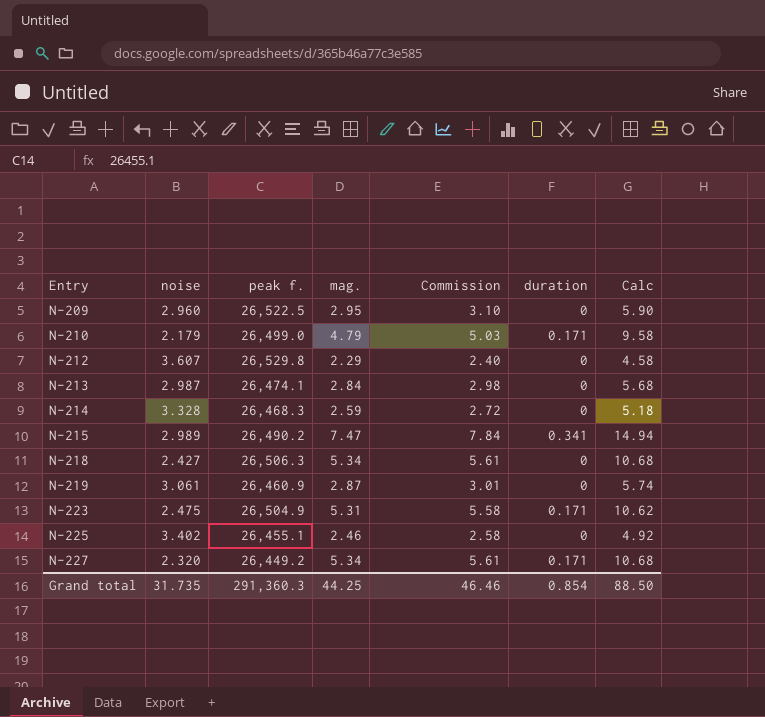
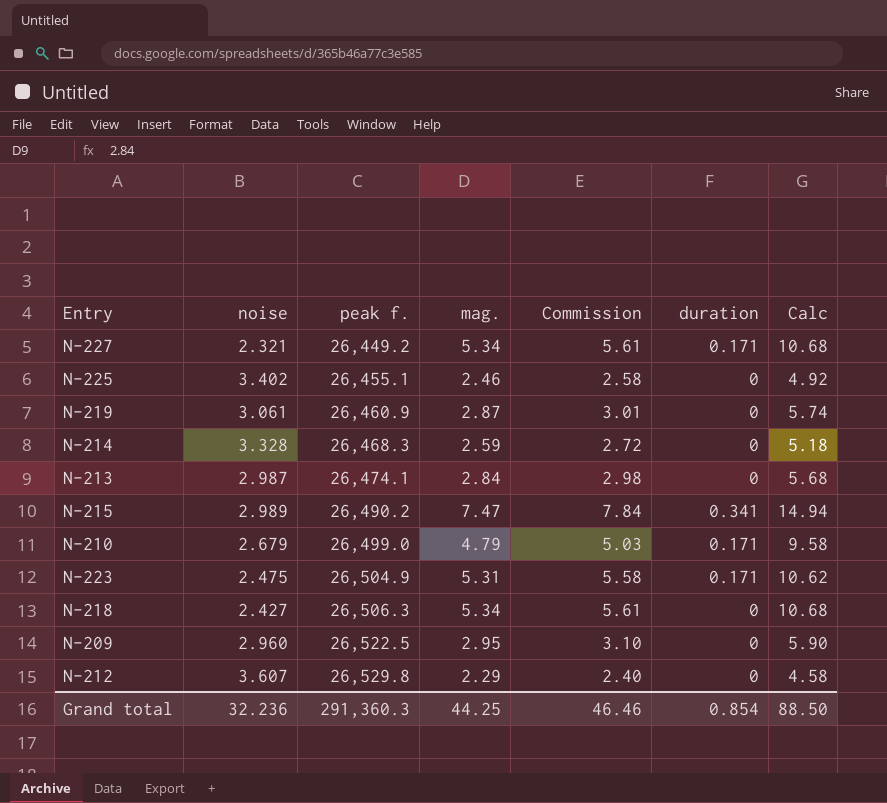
row order: Entry ascending -> peak f. ascending
N-227 | noise: 2.320 -> 2.321
N-210 | noise: 2.179 -> 2.679
Grand total | noise: 31.735 -> 32.236

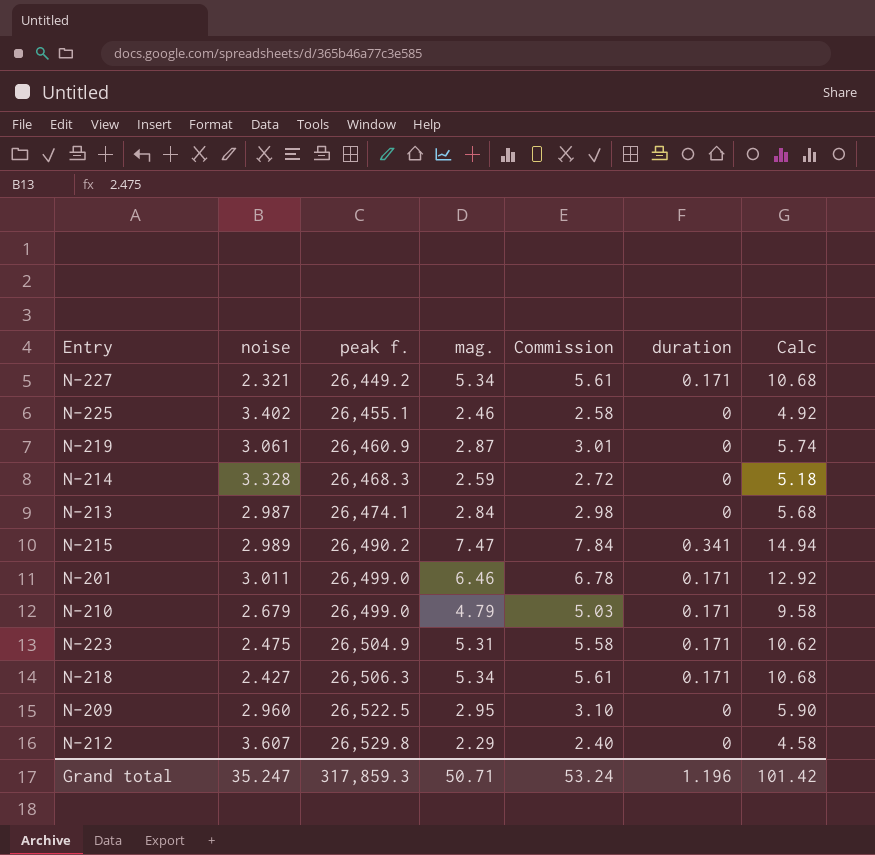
row N-201: none -> 3.011 | 26,499.0 | 6.46 | 6.78 | 0.171 | 12.92
N-218 | duration: 0 -> 0.171
Grand total | noise: 32.236 -> 35.247
Grand total | peak f.: 291,360.3 -> 317,859.3
Grand total | mag.: 44.25 -> 50.71
Grand total | Commission: 46.46 -> 53.24
Grand total | duration: 0.854 -> 1.196
Grand total | Calc: 88.50 -> 101.42

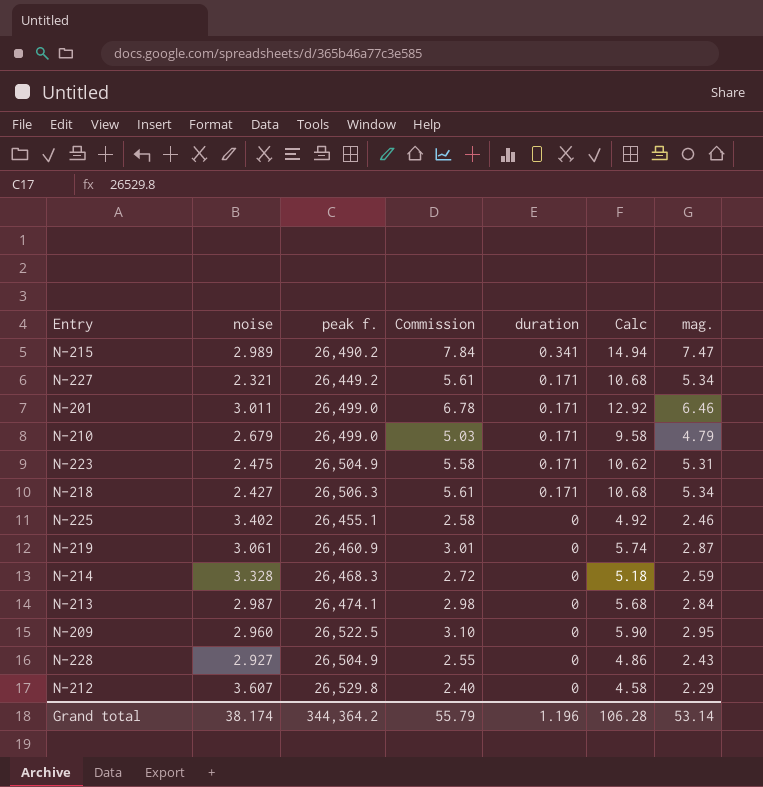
row order: peak f. ascending -> duration descending
column mag. | position: 4 -> 7
row N-228: none -> 2.927 | 26,504.9 | 2.55 | 0 | 4.86 | 2.43
Grand total | noise: 35.247 -> 38.174
Grand total | peak f.: 317,859.3 -> 344,364.2
Grand total | Commission: 53.24 -> 55.79
Grand total | Calc: 101.42 -> 106.28
Grand total | mag.: 50.71 -> 53.14

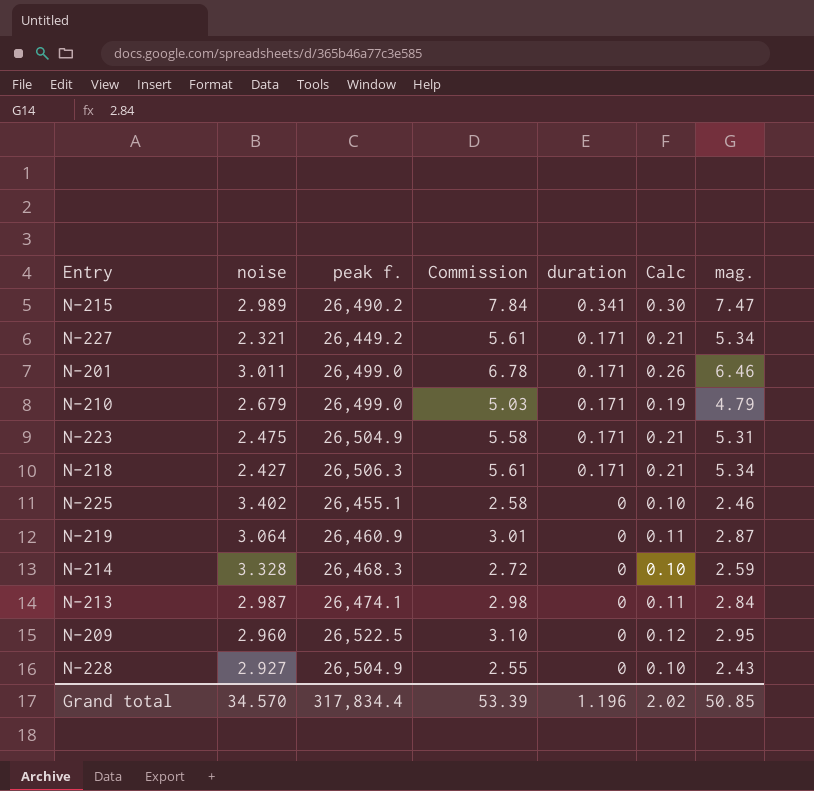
column Calc | formula: [mag.] * 2 -> [mag.] * 0.04
row N-212: 3.607 | 26,529.8 | 2.40 | 0 | 4.58 | 2.29 -> none
N-219 | noise: 3.061 -> 3.064
Grand total | noise: 38.174 -> 34.570
Grand total | peak f.: 344,364.2 -> 317,834.4
Grand total | Commission: 55.79 -> 53.39
Grand total | Calc: 106.28 -> 2.02
Grand total | mag.: 53.14 -> 50.85

